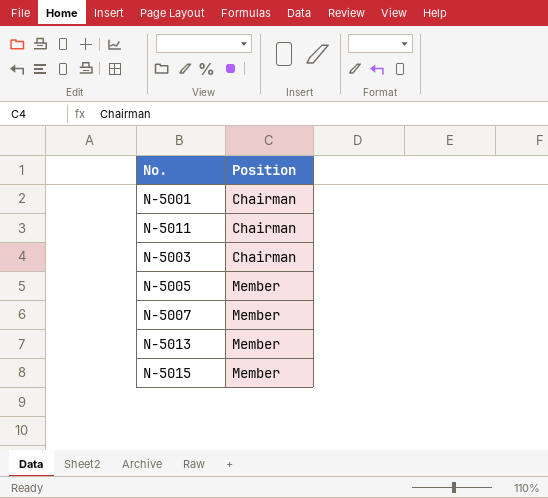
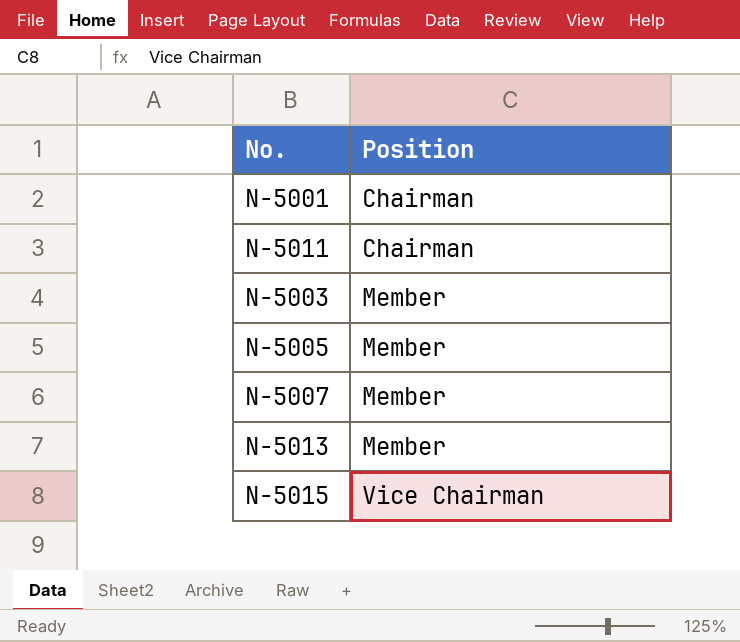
N-5003 | Position: Chairman -> Member
N-5015 | Position: Member -> Vice Chairman

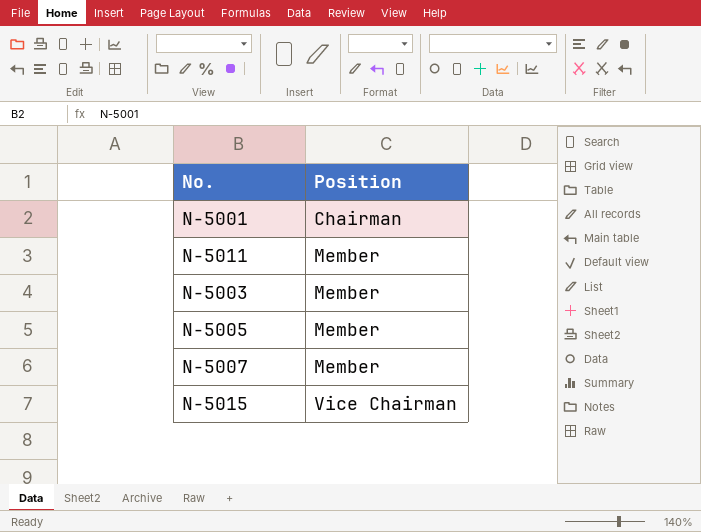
row N-5013: Member -> none
N-5011 | Position: Chairman -> Member

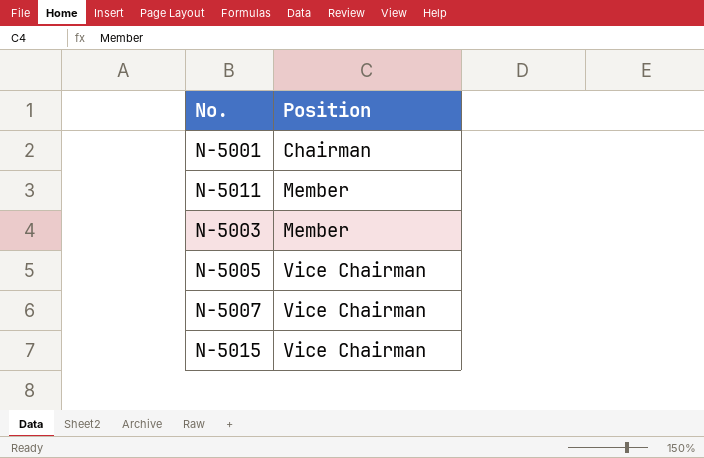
N-5005 | Position: Member -> Vice Chairman
N-5007 | Position: Member -> Vice Chairman

